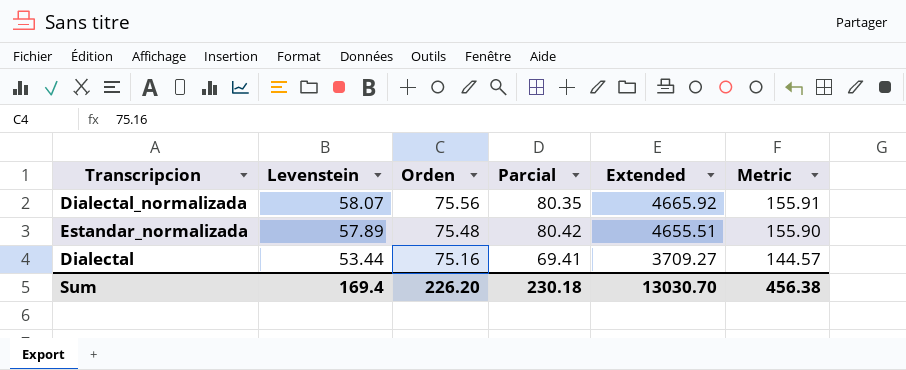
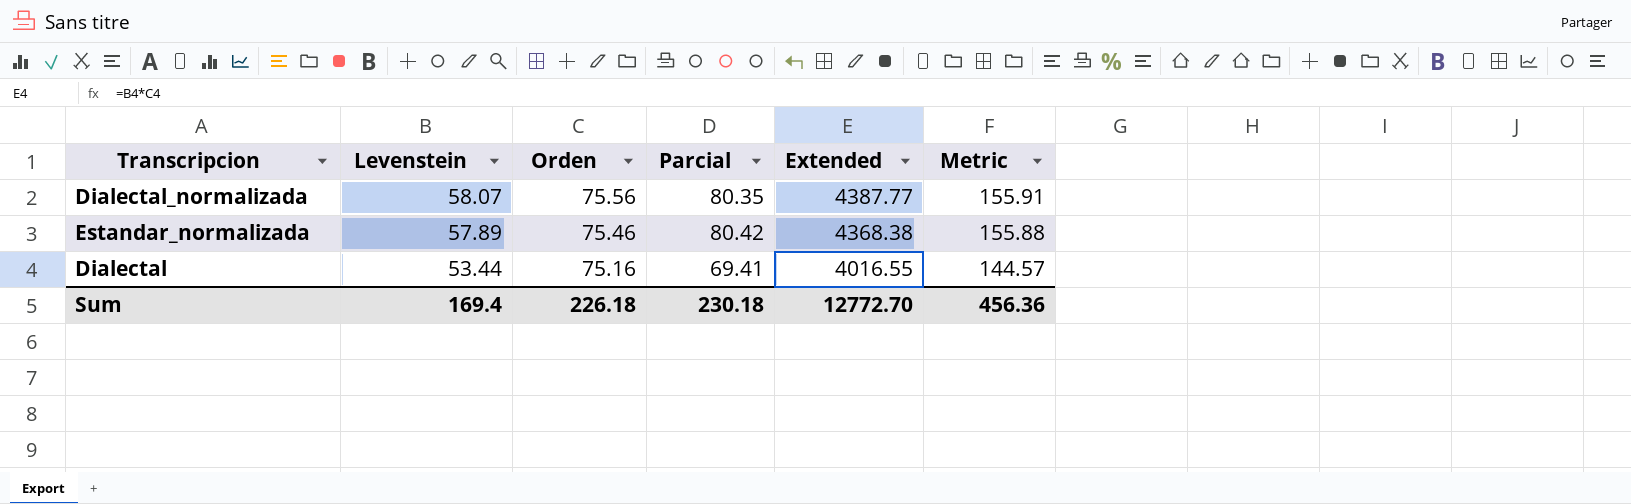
column Extended | formula: [Levenstein] * [Parcial] -> [Levenstein] * [Orden]
Estandar_normalizada | Orden: 75.48 -> 75.46
Estandar_normalizada | Metric: 155.90 -> 155.88
Sum | Orden: 226.20 -> 226.18
Sum | Extended: 13030.70 -> 12772.70
Sum | Metric: 456.38 -> 456.36

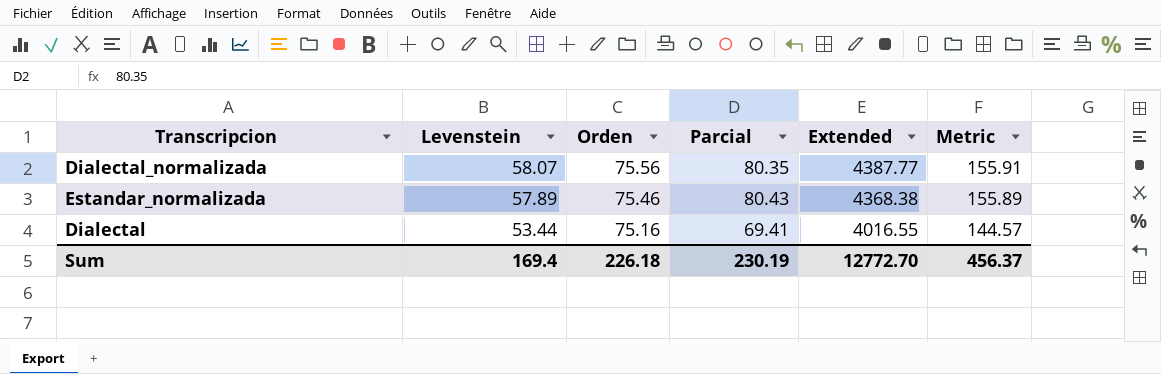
Estandar_normalizada | Parcial: 80.42 -> 80.43
Estandar_normalizada | Metric: 155.88 -> 155.89
Sum | Parcial: 230.18 -> 230.19
Sum | Metric: 456.36 -> 456.37

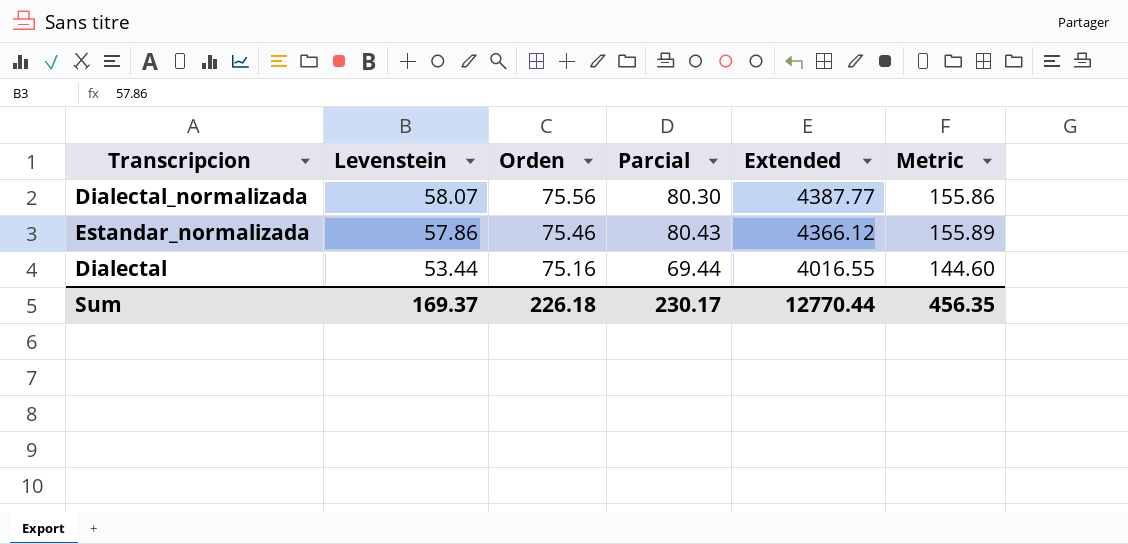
Dialectal_normalizada | Parcial: 80.35 -> 80.30
Dialectal_normalizada | Metric: 155.91 -> 155.86
Estandar_normalizada | Levenstein: 57.89 -> 57.86
Estandar_normalizada | Extended: 4368.38 -> 4366.12
Dialectal | Parcial: 69.41 -> 69.44
Dialectal | Metric: 144.57 -> 144.60
Sum | Levenstein: 169.4 -> 169.37
Sum | Parcial: 230.19 -> 230.17
Sum | Extended: 12772.70 -> 12770.44
Sum | Metric: 456.37 -> 456.35

